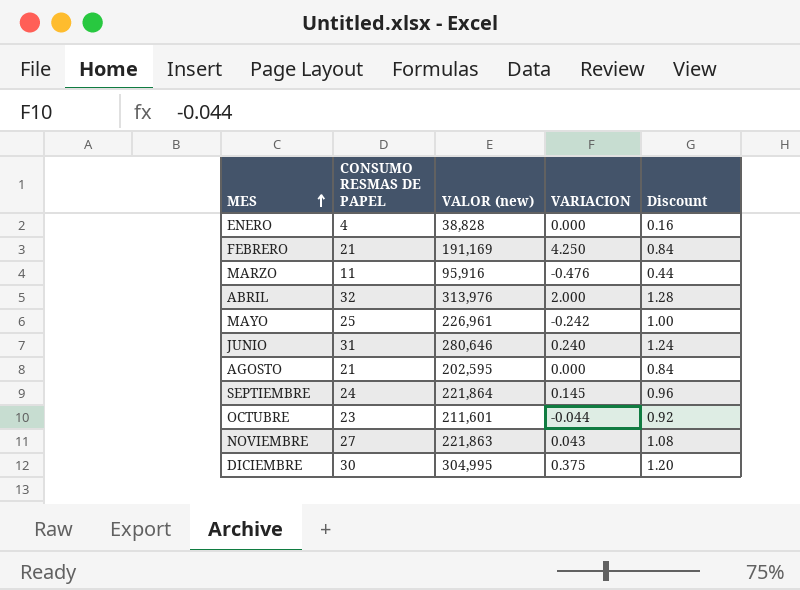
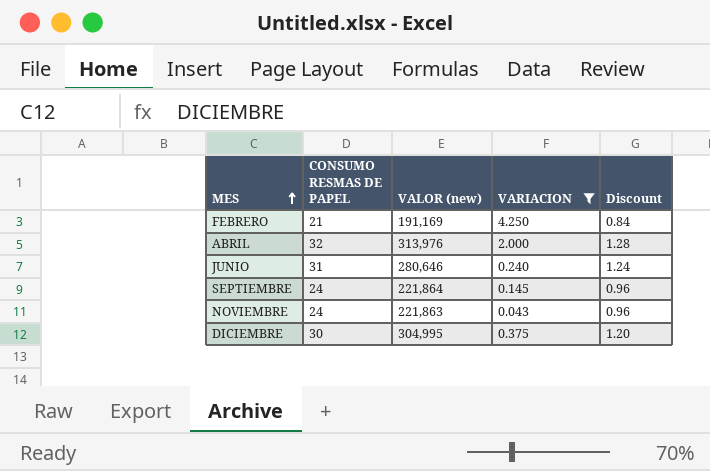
filter: none -> VARIACION >= 0.043
NOVIEMBRE | CONSUMO RESMAS DE PAPEL: 27 -> 24
NOVIEMBRE | Discount: 1.08 -> 0.96

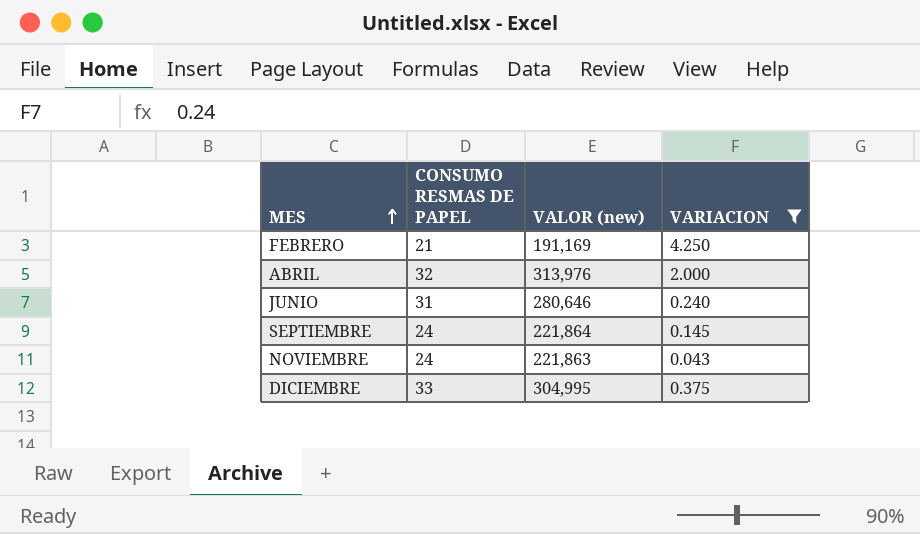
column Discount | formula: [CONSUMO RESMAS DE PAPEL] * 0.04 -> none
DICIEMBRE | CONSUMO RESMAS DE PAPEL: 30 -> 33

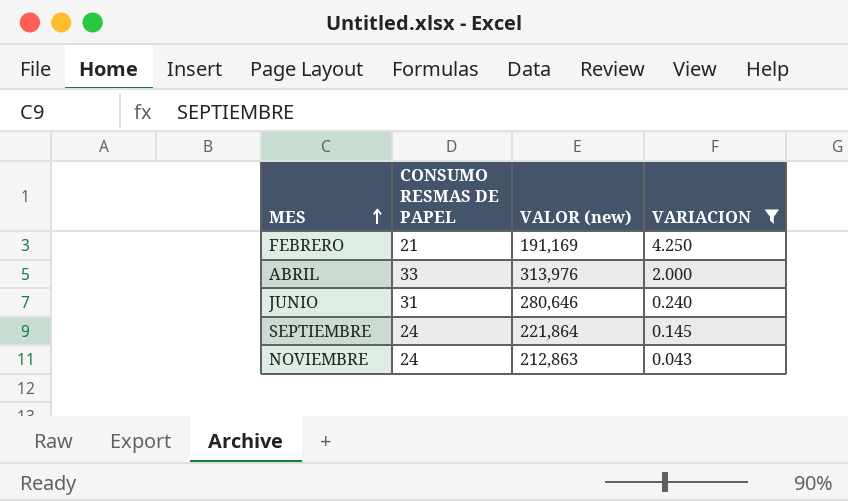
row DICIEMBRE: 33 | 304,995 | 0.375 -> none
ABRIL | CONSUMO RESMAS DE PAPEL: 32 -> 33
NOVIEMBRE | VALOR (new): 221,863 -> 212,863

